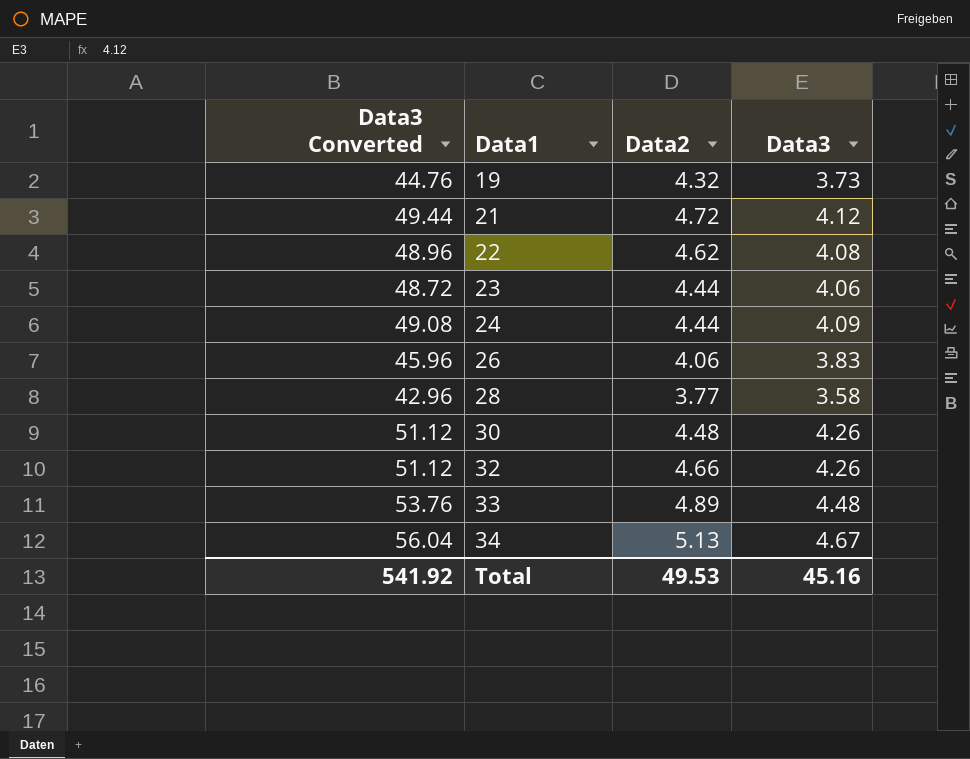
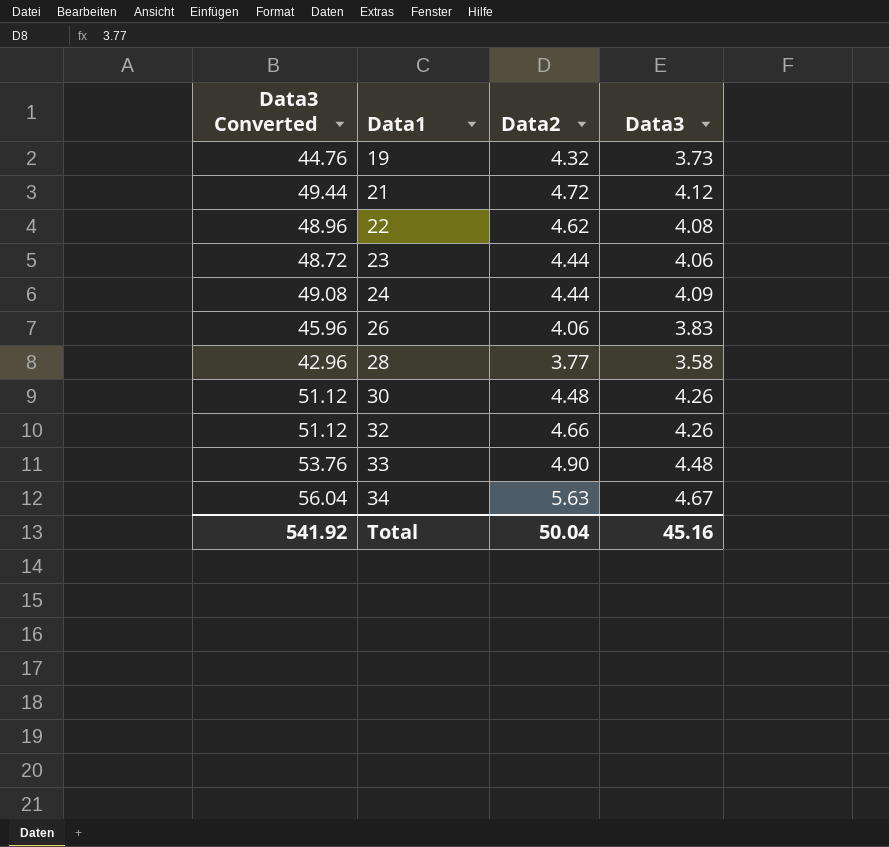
33 | Data2: 4.89 -> 4.90
34 | Data2: 5.13 -> 5.63
Total | Data2: 49.53 -> 50.04

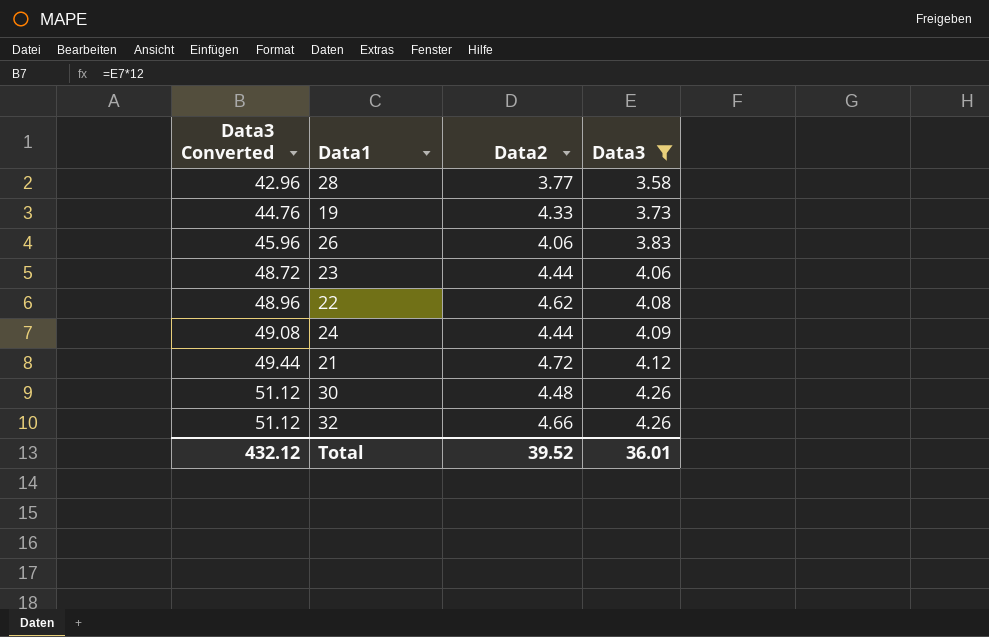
filter: none -> Data3 <= 4.26
row order: Data1 ascending -> Data3 Converted ascending
19 | Data2: 4.32 -> 4.33
Total | Data3 Converted: 541.92 -> 432.12
Total | Data2: 50.04 -> 39.52
Total | Data3: 45.16 -> 36.01

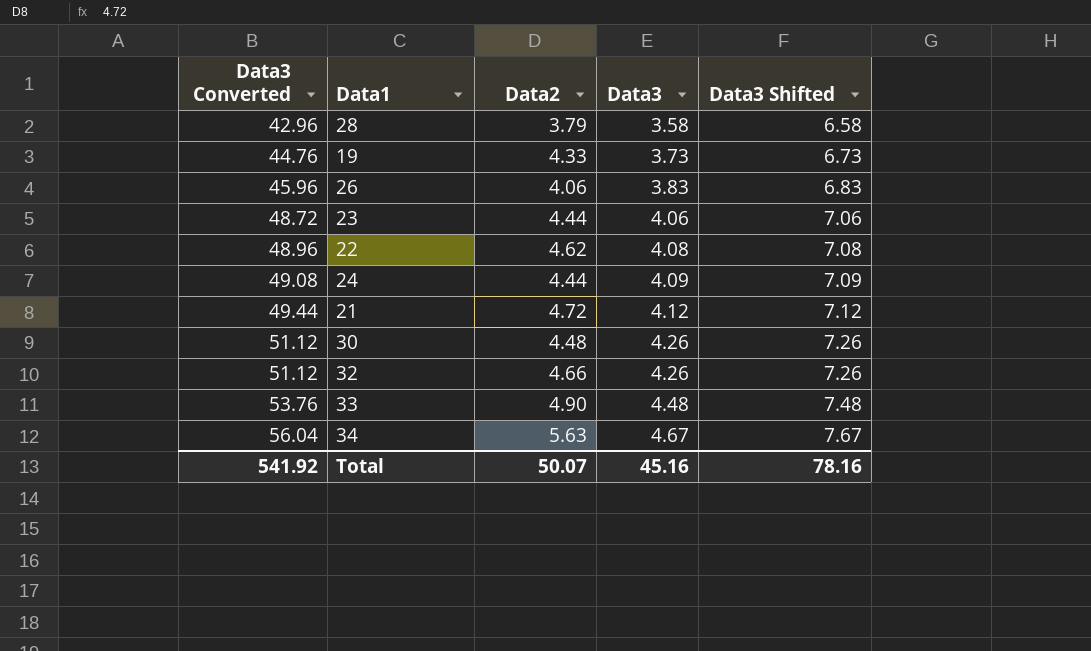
filter: Data3 <= 4.26 -> none
column Data3 Shifted | formula: none -> [Data3] + 3
28 | Data2: 3.77 -> 3.79
Total | Data3 Converted: 432.12 -> 541.92
Total | Data2: 39.52 -> 50.07
Total | Data3: 36.01 -> 45.16

